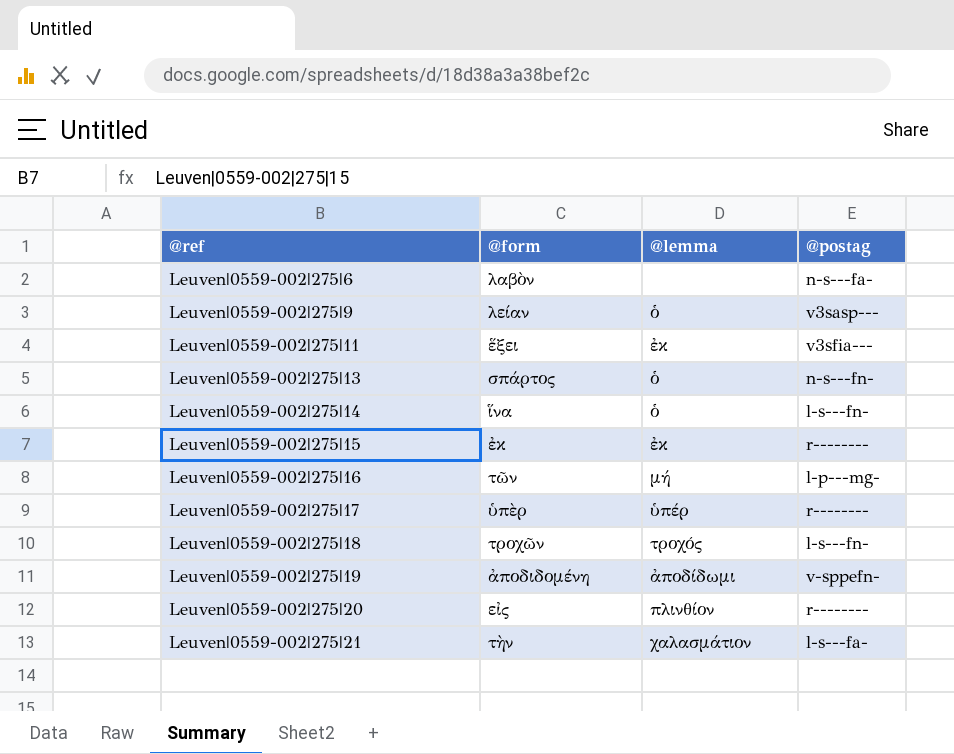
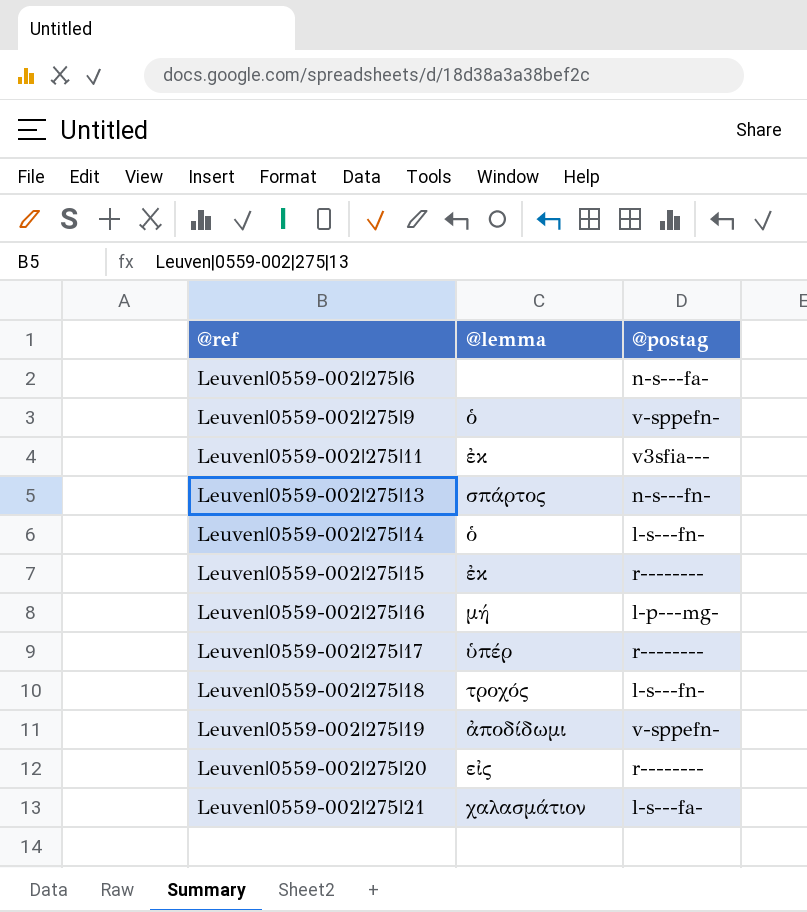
column @form | position: 2 -> none
Leuven|0559-002|275|9 | @postag: v3sasp--- -> v-sppefn-
Leuven|0559-002|275|13 | @lemma: ὁ -> σπάρτος
Leuven|0559-002|275|20 | @lemma: πλινθίον -> εἰς

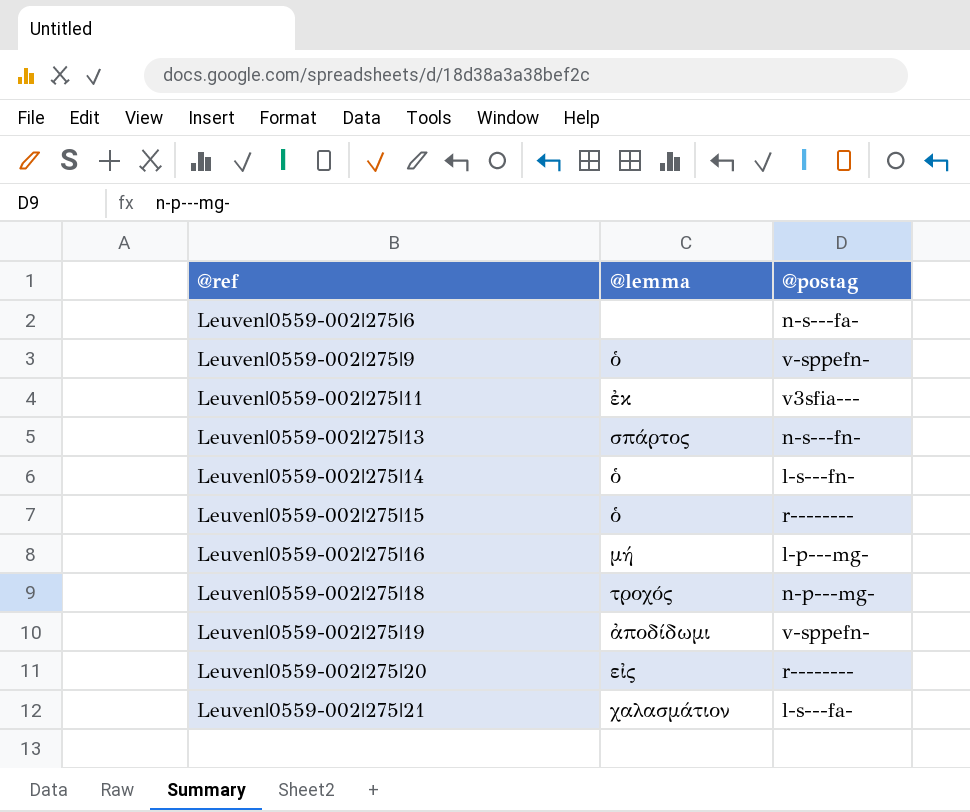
row Leuven|0559-002|275|17: ὑπέρ | r-------- -> none
Leuven|0559-002|275|15 | @lemma: ἐκ -> ὁ
Leuven|0559-002|275|18 | @postag: l-s---fn- -> n-p---mg-

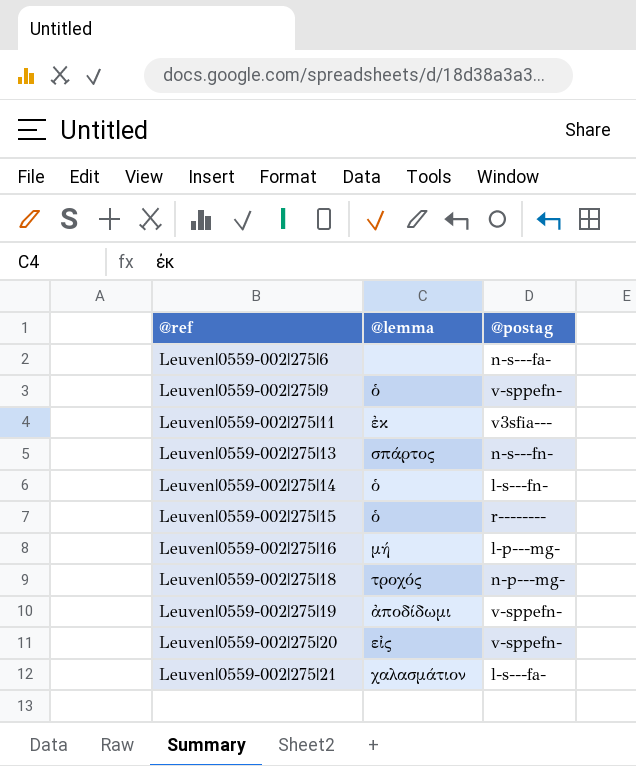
Leuven|0559-002|275|20 | @postag: r-------- -> v-sppefn-

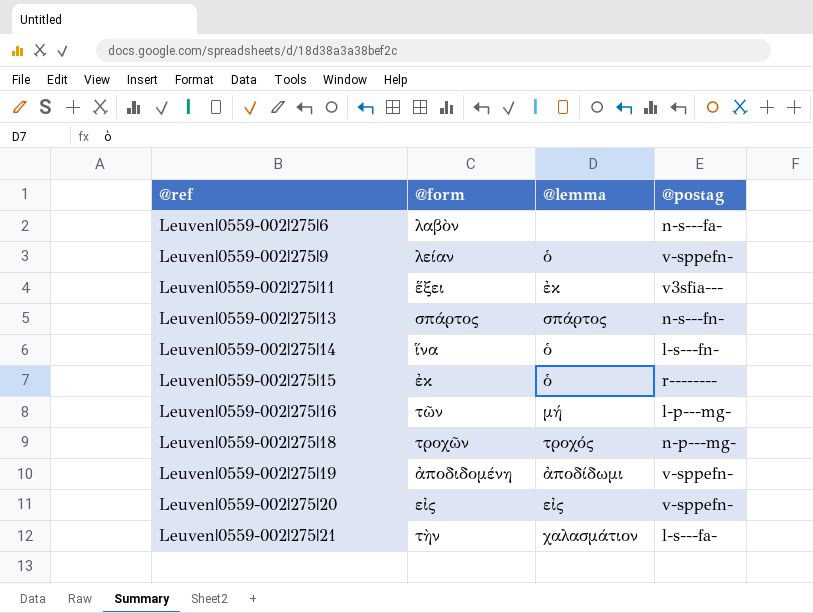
column @form | position: none -> 2

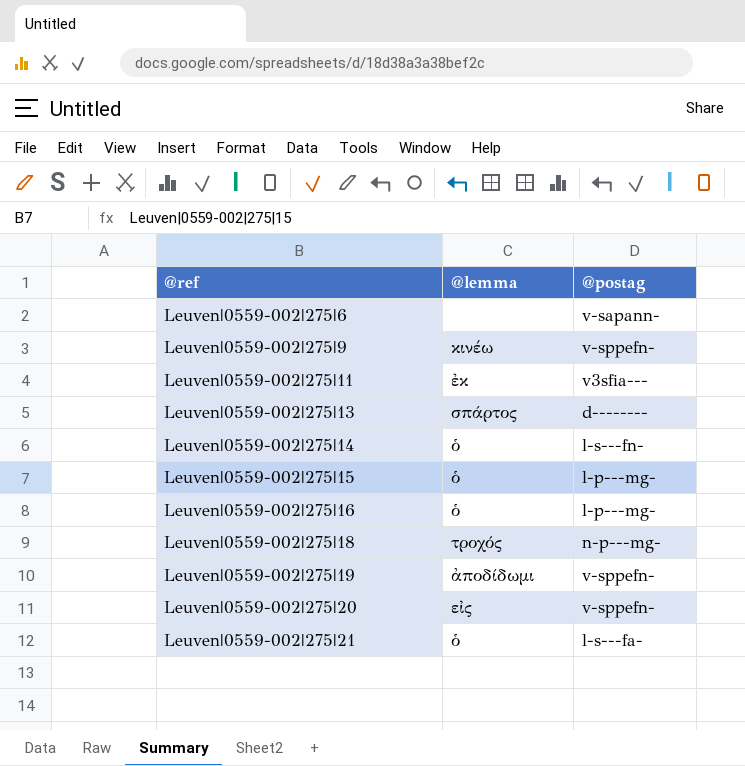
column @form | position: 2 -> none
Leuven|0559-002|275|6 | @postag: n-s---fa- -> v-sapann-
Leuven|0559-002|275|9 | @lemma: ὁ -> κινέω
Leuven|0559-002|275|13 | @postag: n-s---fn- -> d--------
Leuven|0559-002|275|15 | @postag: r-------- -> l-p---mg-
Leuven|0559-002|275|16 | @lemma: μή -> ὁ
Leuven|0559-002|275|21 | @lemma: χαλασμάτιον -> ὁ

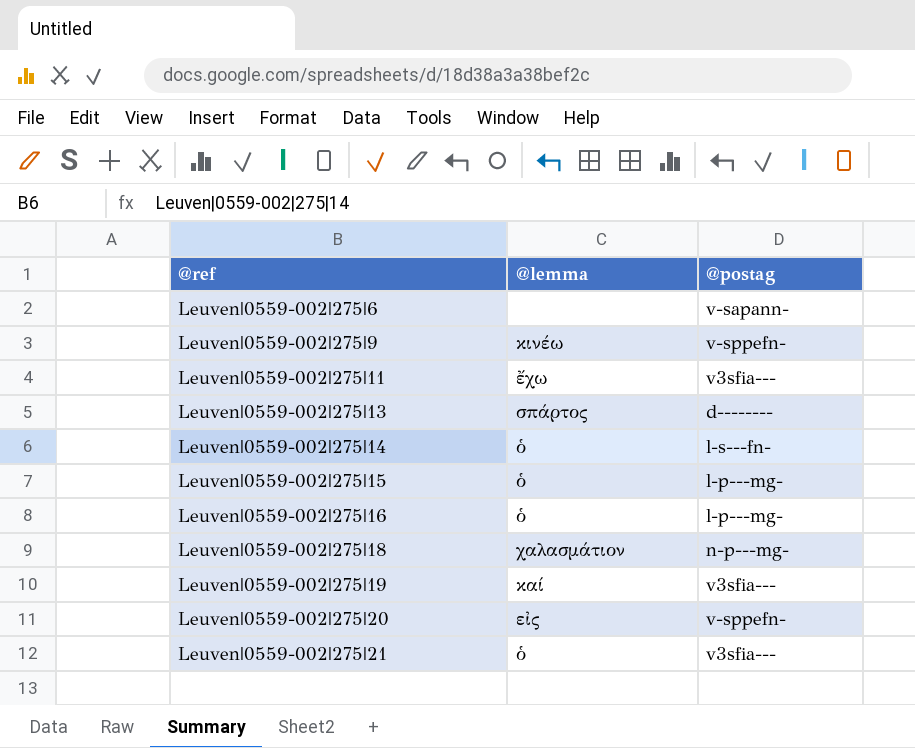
Leuven|0559-002|275|11 | @lemma: ἐκ -> ἔχω
Leuven|0559-002|275|18 | @lemma: τροχός -> χαλασμάτιον
Leuven|0559-002|275|19 | @lemma: ἀποδίδωμι -> καί
Leuven|0559-002|275|19 | @postag: v-sppefn- -> v3sfia---
Leuven|0559-002|275|21 | @postag: l-s---fa- -> v3sfia---

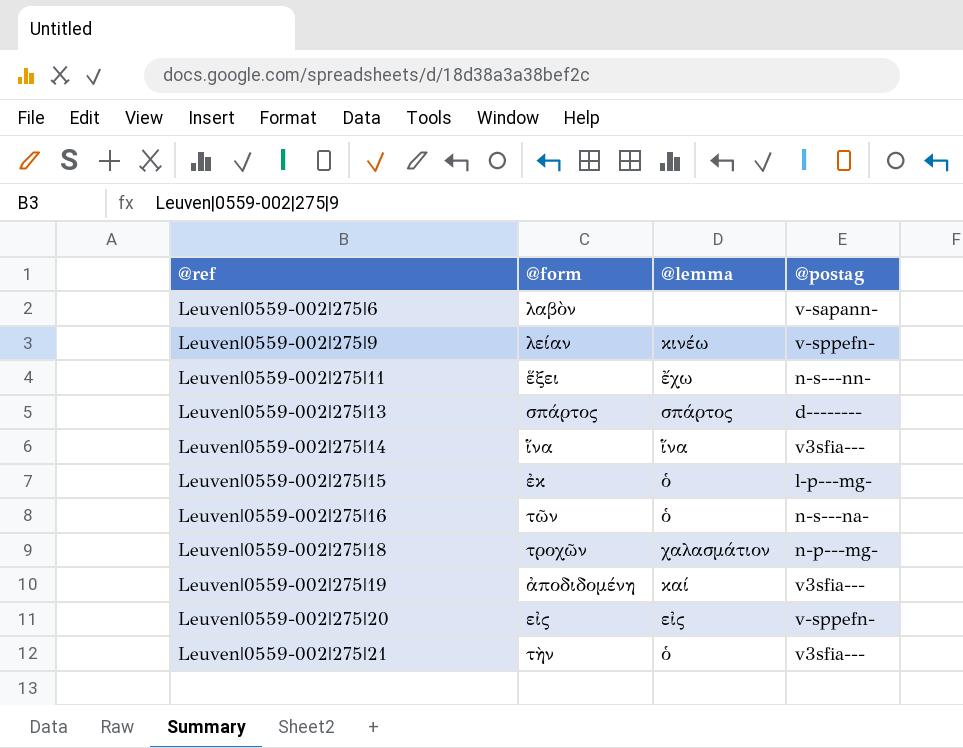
column @form | position: none -> 2
Leuven|0559-002|275|11 | @postag: v3sfia--- -> n-s---nn-
Leuven|0559-002|275|14 | @lemma: ὁ -> ἵνα
Leuven|0559-002|275|14 | @postag: l-s---fn- -> v3sfia---
Leuven|0559-002|275|16 | @postag: l-p---mg- -> n-s---na-

